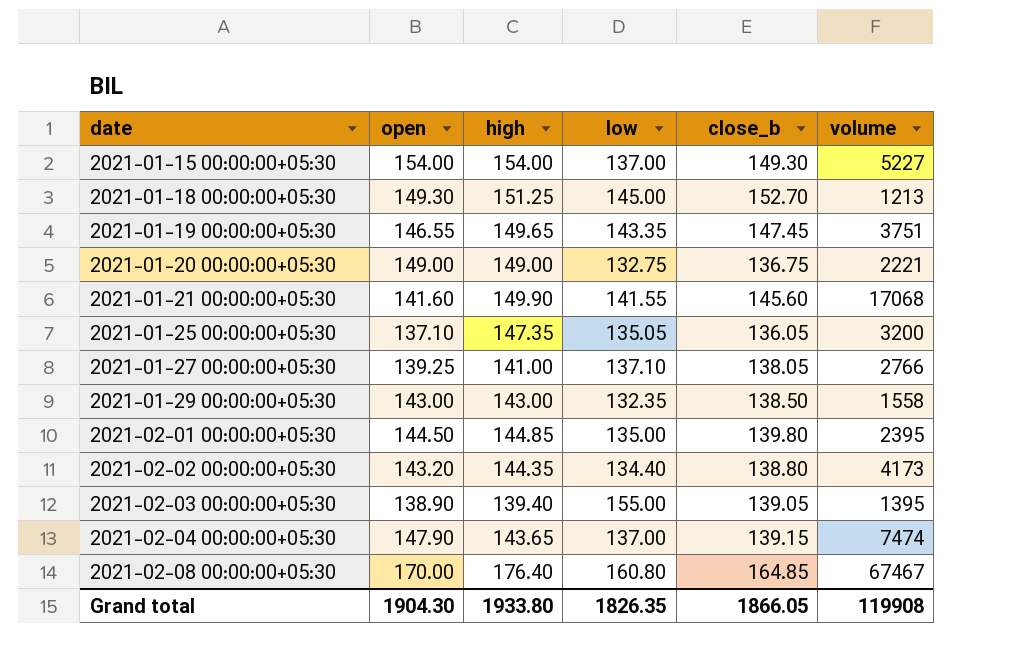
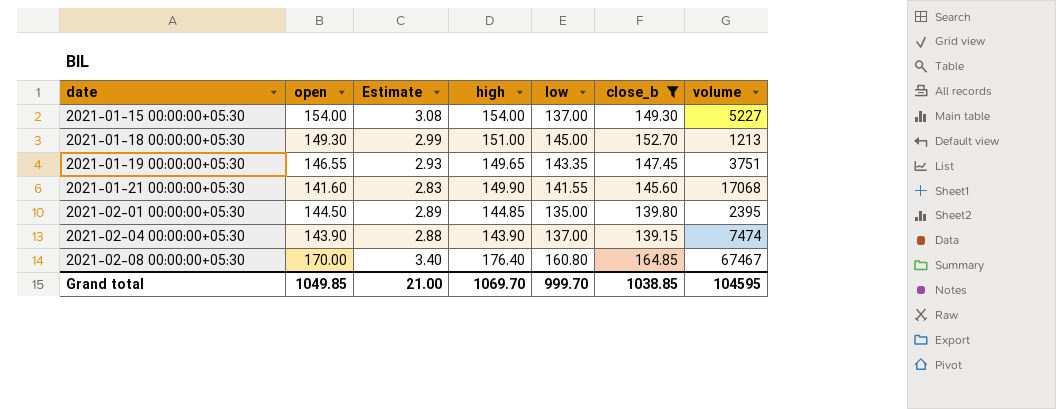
filter: none -> close_b >= 139.15
column Estimate | formula: none -> [open] * 0.02
2021-01-18 00:00:00+05:30 | high: 151.25 -> 151.00
2021-02-04 00:00:00+05:30 | open: 147.90 -> 143.90
2021-02-04 00:00:00+05:30 | high: 143.65 -> 143.90
Grand total | open: 1904.30 -> 1049.85
Grand total | high: 1933.80 -> 1069.70
Grand total | low: 1826.35 -> 999.70
Grand total | close_b: 1866.05 -> 1038.85
Grand total | volume: 119908 -> 104595

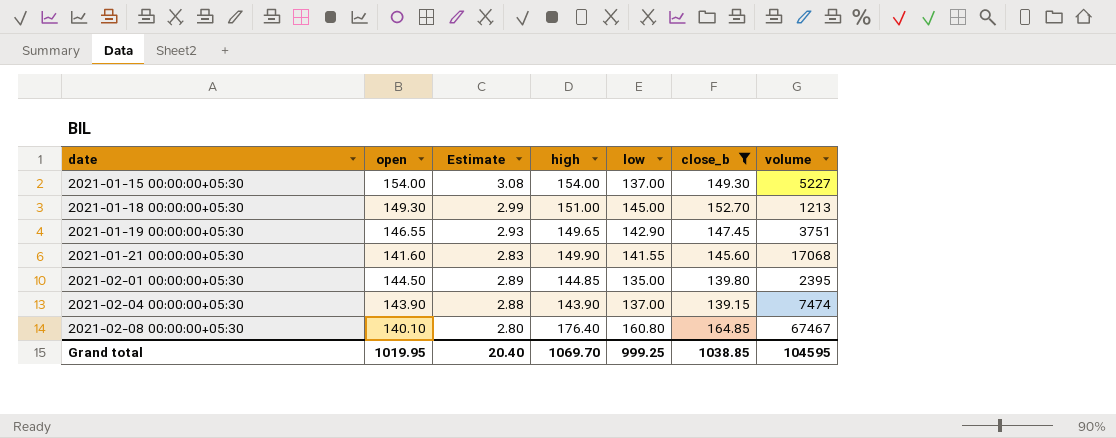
2021-01-19 00:00:00+05:30 | low: 143.35 -> 142.90
2021-02-08 00:00:00+05:30 | open: 170.00 -> 140.10
2021-02-08 00:00:00+05:30 | Estimate: 3.40 -> 2.80
Grand total | open: 1049.85 -> 1019.95
Grand total | Estimate: 21.00 -> 20.40
Grand total | low: 999.70 -> 999.25

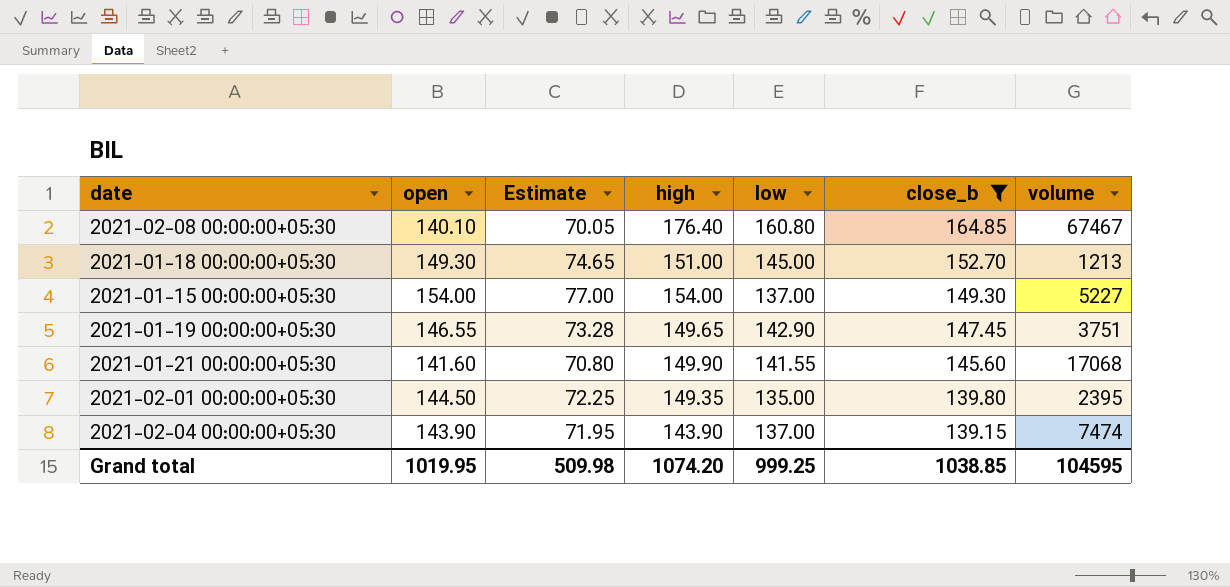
row order: date ascending -> close_b descending
column Estimate | formula: [open] * 0.02 -> [open] * 0.5
2021-02-01 00:00:00+05:30 | high: 144.85 -> 149.35
Grand total | Estimate: 20.40 -> 509.98
Grand total | high: 1069.70 -> 1074.20

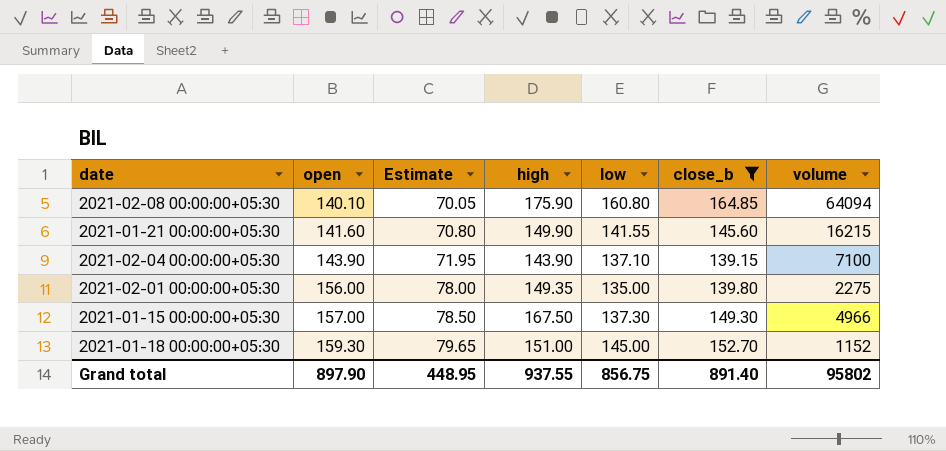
row order: close_b descending -> open ascending
row 2021-01-19 00:00:00+05:30: 146.55 | 73.28 | 149.65 | 142.90 | 147.45 | 3751 -> none
2021-02-08 00:00:00+05:30 | high: 176.40 -> 175.90
2021-02-08 00:00:00+05:30 | volume: 67467 -> 64094
2021-01-21 00:00:00+05:30 | volume: 17068 -> 16215
2021-02-04 00:00:00+05:30 | low: 137.00 -> 137.10
2021-02-04 00:00:00+05:30 | volume: 7474 -> 7100
2021-02-01 00:00:00+05:30 | open: 144.50 -> 156.00
2021-02-01 00:00:00+05:30 | Estimate: 72.25 -> 78.00
2021-02-01 00:00:00+05:30 | volume: 2395 -> 2275
2021-01-15 00:00:00+05:30 | open: 154.00 -> 157.00
2021-01-15 00:00:00+05:30 | Estimate: 77.00 -> 78.50
2021-01-15 00:00:00+05:30 | high: 154.00 -> 167.50
2021-01-15 00:00:00+05:30 | low: 137.00 -> 137.30
2021-01-15 00:00:00+05:30 | volume: 5227 -> 4966
2021-01-18 00:00:00+05:30 | open: 149.30 -> 159.30
2021-01-18 00:00:00+05:30 | Estimate: 74.65 -> 79.65
2021-01-18 00:00:00+05:30 | volume: 1213 -> 1152
Grand total | open: 1019.95 -> 897.90
Grand total | Estimate: 509.98 -> 448.95
Grand total | high: 1074.20 -> 937.55
Grand total | low: 999.25 -> 856.75
Grand total | close_b: 1038.85 -> 891.40
Grand total | volume: 104595 -> 95802

